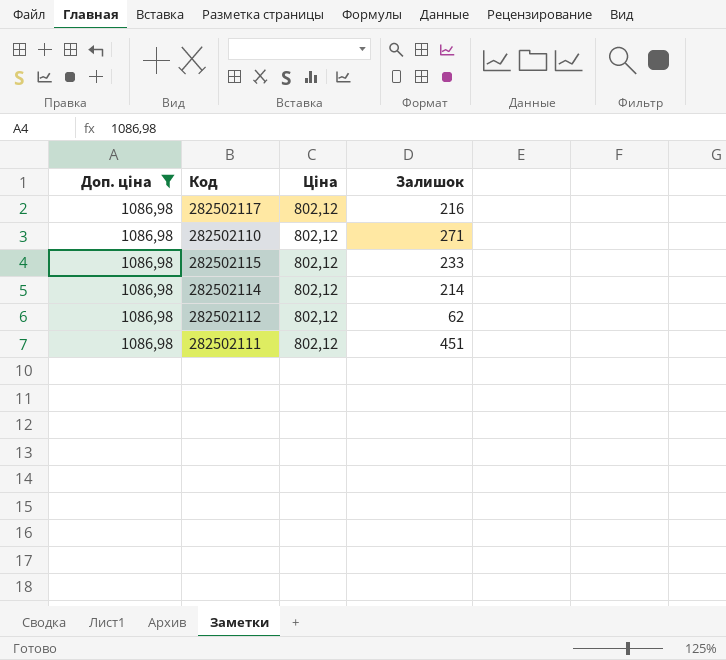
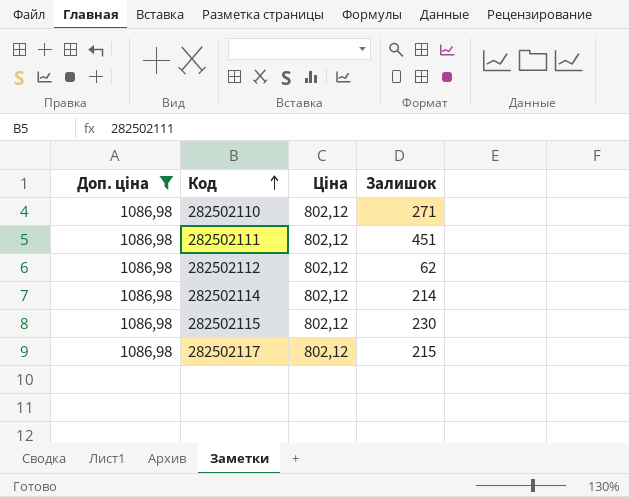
row order: none -> Код ascending
282502115 | Залишок: 233 -> 230
282502117 | Залишок: 216 -> 215

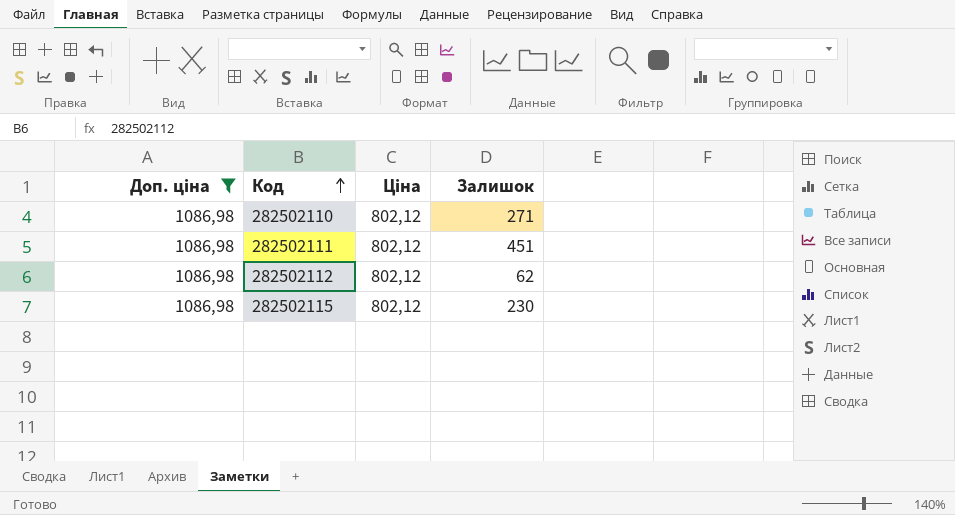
row 282502114: 1086,98 | 802,12 | 214 -> none
row 282502117: 1086,98 | 802,12 | 215 -> none

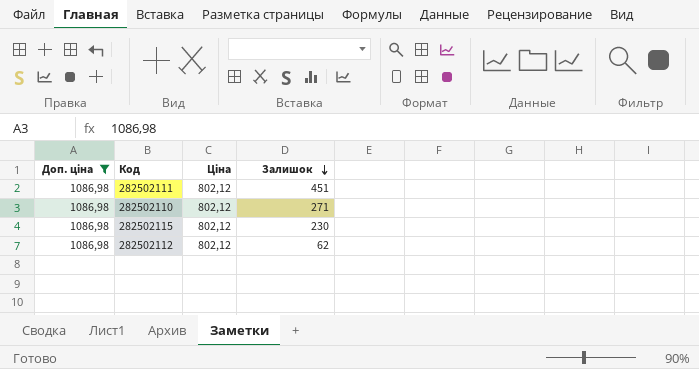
row order: Код ascending -> Залишок descending

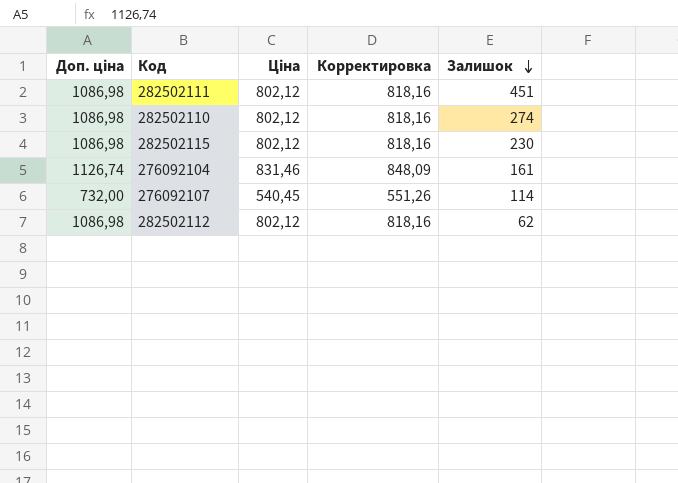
filter: Доп. ціна = 1086,98 -> none
column Корректировка | formula: none -> [Ціна] * 1,02
282502110 | Залишок: 271 -> 274

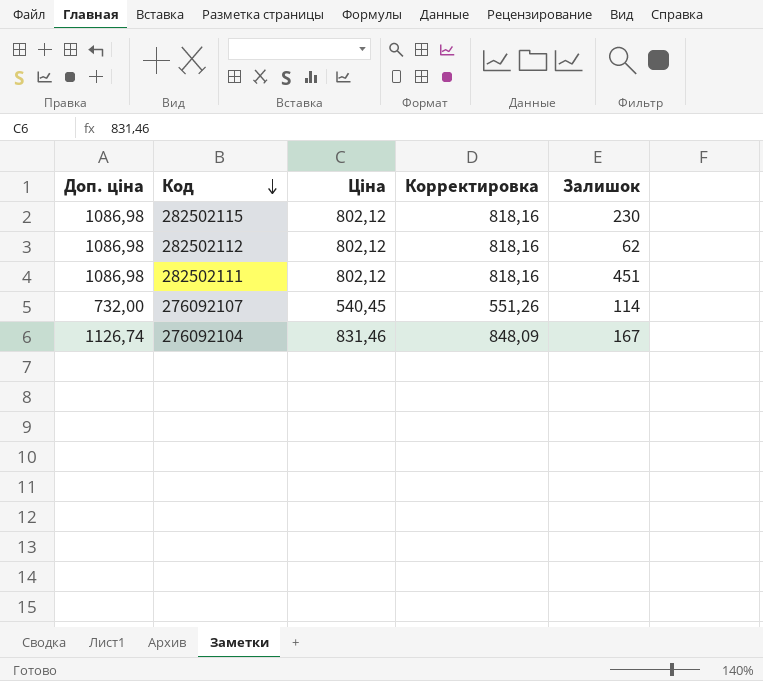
row order: Залишок descending -> Код descending
row 282502110: 1086,98 | 802,12 | 818,16 | 274 -> none
276092104 | Залишок: 161 -> 167

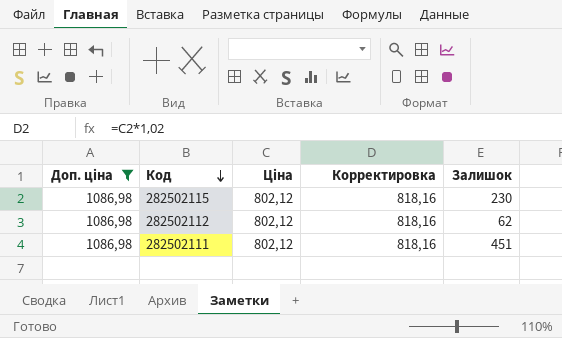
filter: none -> Доп. ціна = 1086,98

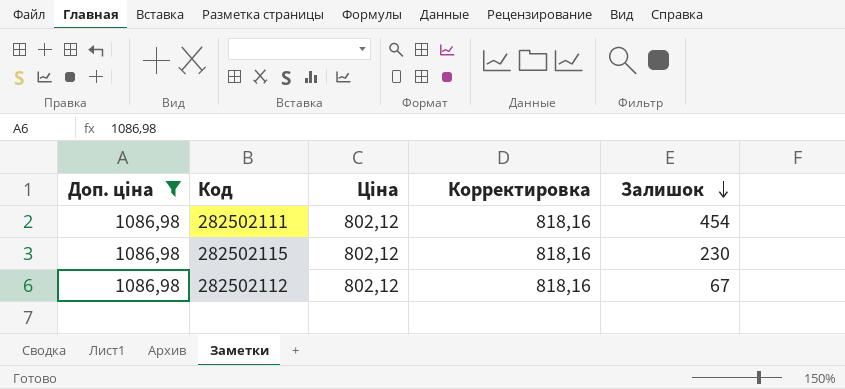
row order: Код descending -> Залишок descending
282502111 | Залишок: 451 -> 454
282502112 | Залишок: 62 -> 67

